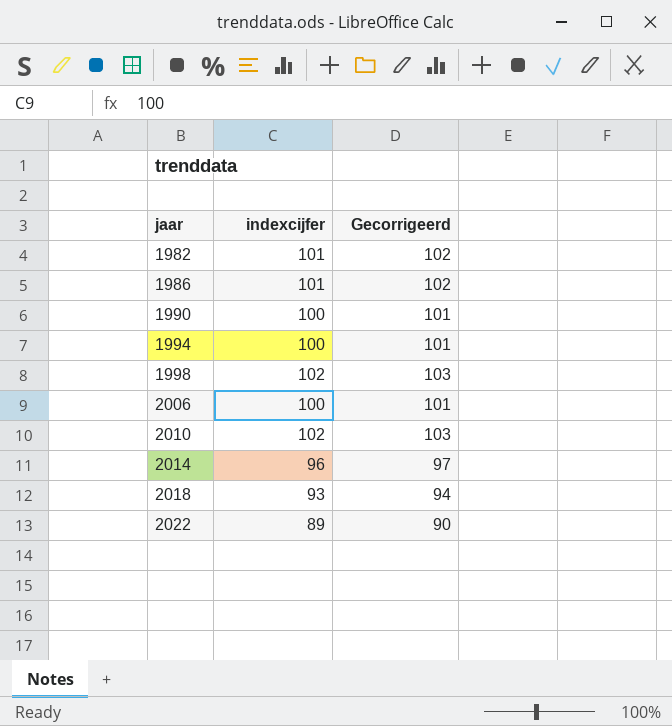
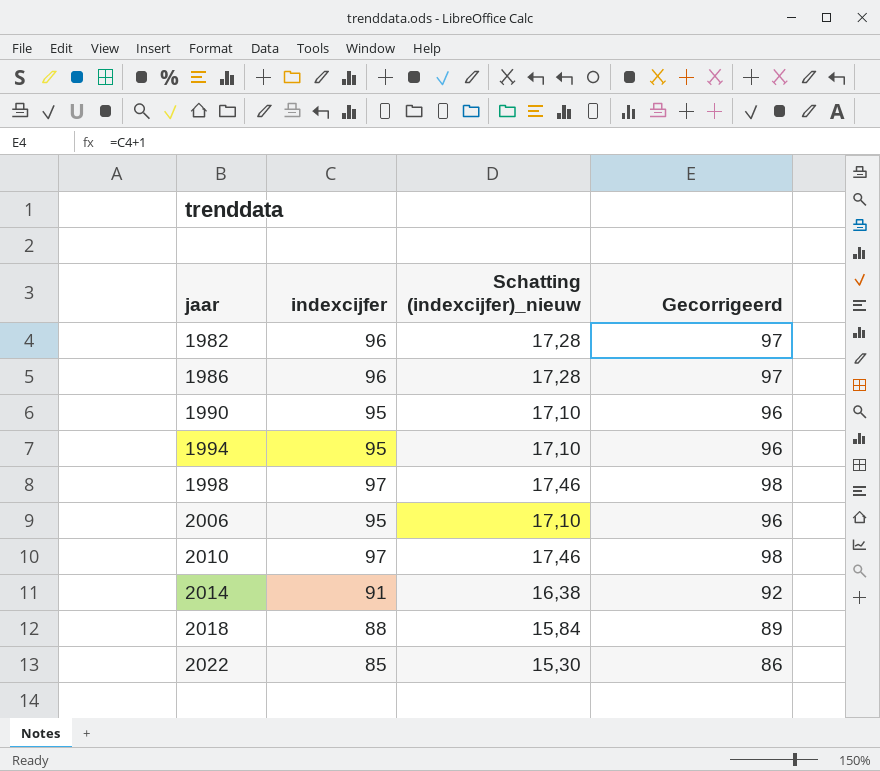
column Schatting (indexcijfer)_nieuw | formula: none -> [indexcijfer] * 0,18
1982 | indexcijfer: 101 -> 96
1982 | Gecorrigeerd: 102 -> 97
1986 | indexcijfer: 101 -> 96
1986 | Gecorrigeerd: 102 -> 97
1990 | indexcijfer: 100 -> 95
1990 | Gecorrigeerd: 101 -> 96
1994 | indexcijfer: 100 -> 95
1994 | Gecorrigeerd: 101 -> 96
1998 | indexcijfer: 102 -> 97
1998 | Gecorrigeerd: 103 -> 98
2006 | indexcijfer: 100 -> 95
2006 | Gecorrigeerd: 101 -> 96
2010 | indexcijfer: 102 -> 97
2010 | Gecorrigeerd: 103 -> 98
2014 | indexcijfer: 96 -> 91
2014 | Gecorrigeerd: 97 -> 92
2018 | indexcijfer: 93 -> 88
2018 | Gecorrigeerd: 94 -> 89
2022 | indexcijfer: 89 -> 85
2022 | Gecorrigeerd: 90 -> 86

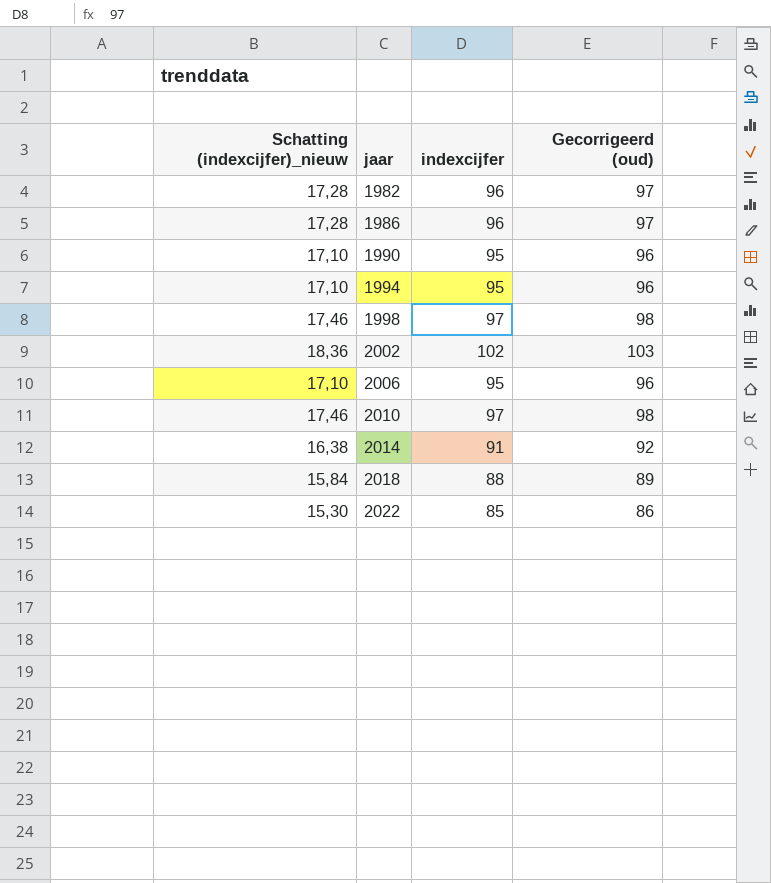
column Schatting (indexcijfer)_nieuw | position: 3 -> 1
column name: Gecorrigeerd -> Gecorrigeerd (oud)
row 2002: none -> 18,36 | 102 | 103

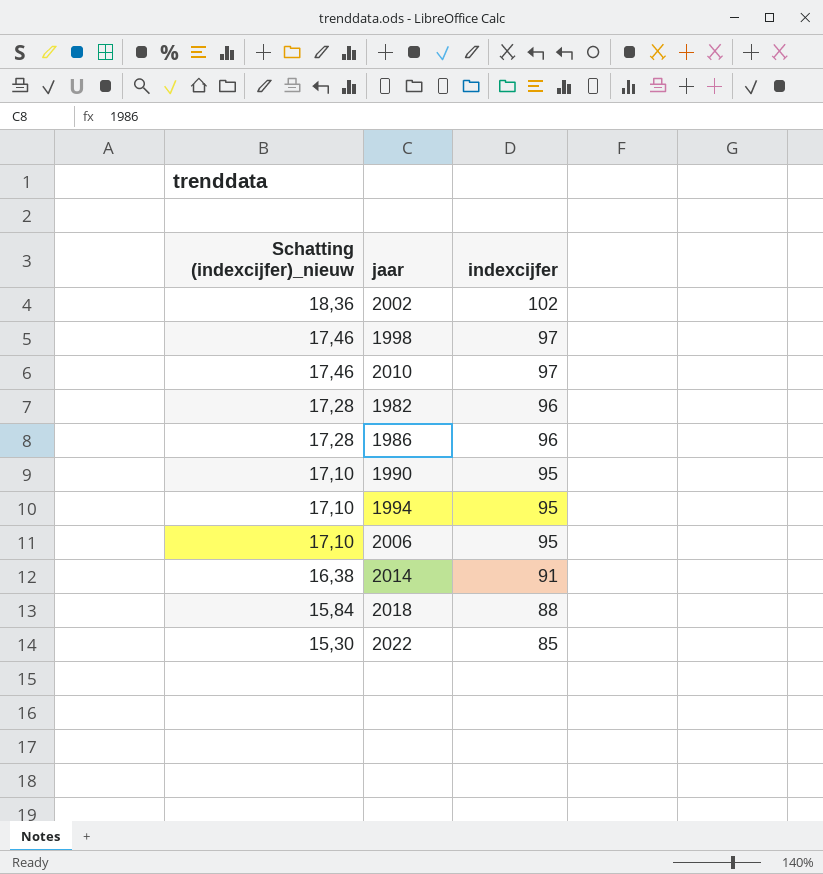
row order: jaar ascending -> Schatting (indexcijfer)_nieuw descending
column Gecorrigeerd (oud) | formula: [indexcijfer] + 1 -> none

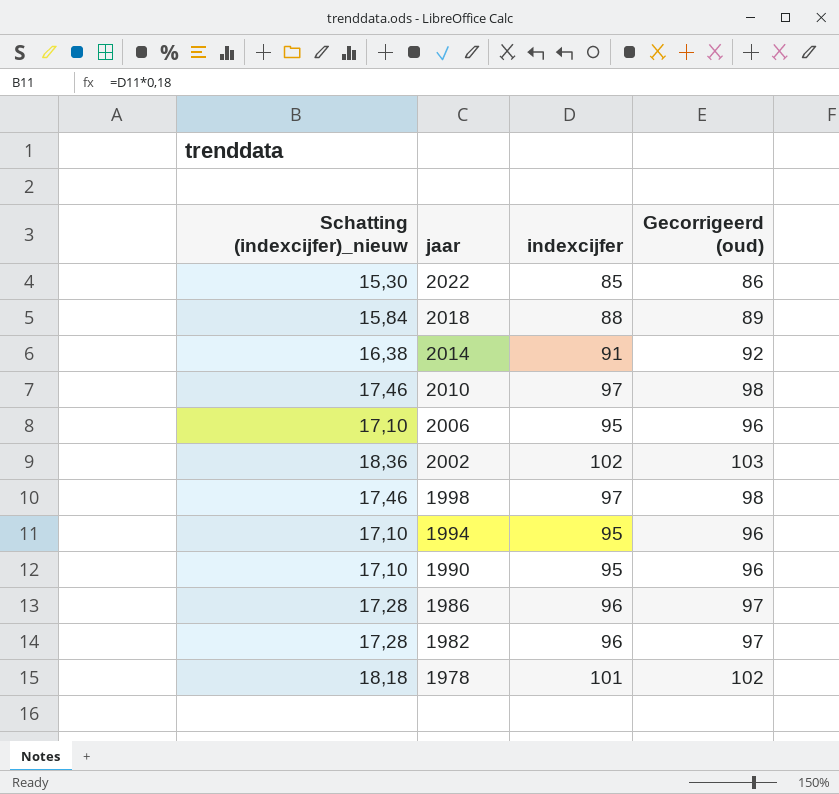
row order: Schatting (indexcijfer)_nieuw descending -> jaar descending
column Gecorrigeerd (oud) | formula: none -> [indexcijfer] + 1
row 1978: none -> 18,18 | 101 | 102

